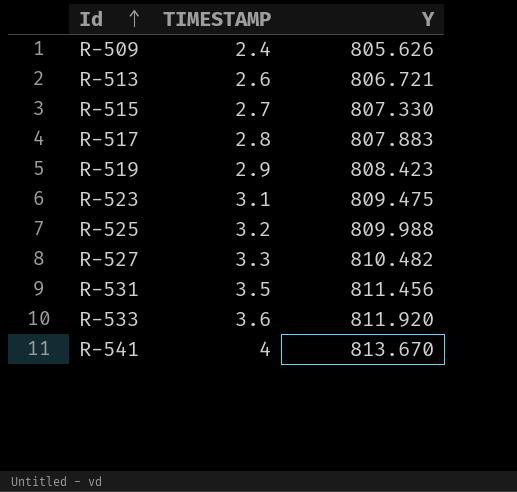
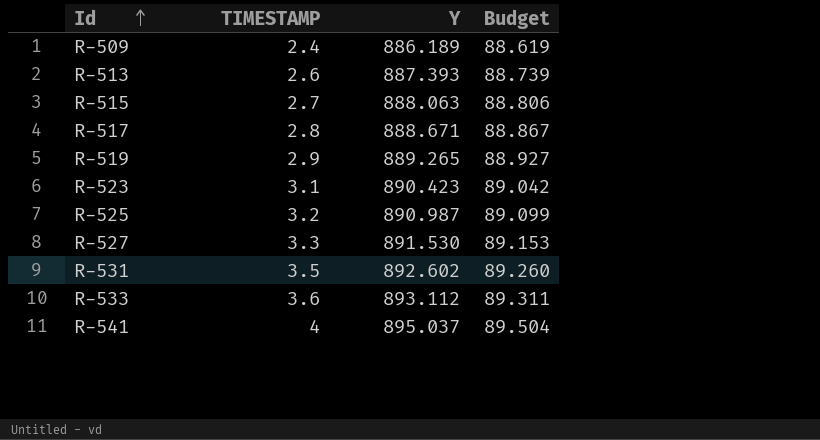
column Budget | formula: none -> [Y] * 0.1
R-509 | Y: 805.626 -> 886.189
R-513 | Y: 806.721 -> 887.393
R-515 | Y: 807.330 -> 888.063
R-517 | Y: 807.883 -> 888.671
R-519 | Y: 808.423 -> 889.265
R-523 | Y: 809.475 -> 890.423
R-525 | Y: 809.988 -> 890.987
R-527 | Y: 810.482 -> 891.530
R-531 | Y: 811.456 -> 892.602
R-533 | Y: 811.920 -> 893.112
R-541 | Y: 813.670 -> 895.037

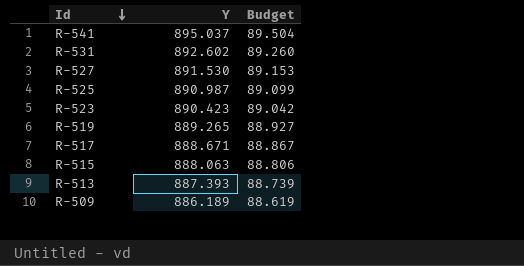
row order: Id ascending -> Id descending
column TIMESTAMP | position: 2 -> none
row R-533: 3.6 | 893.112 | 89.311 -> none

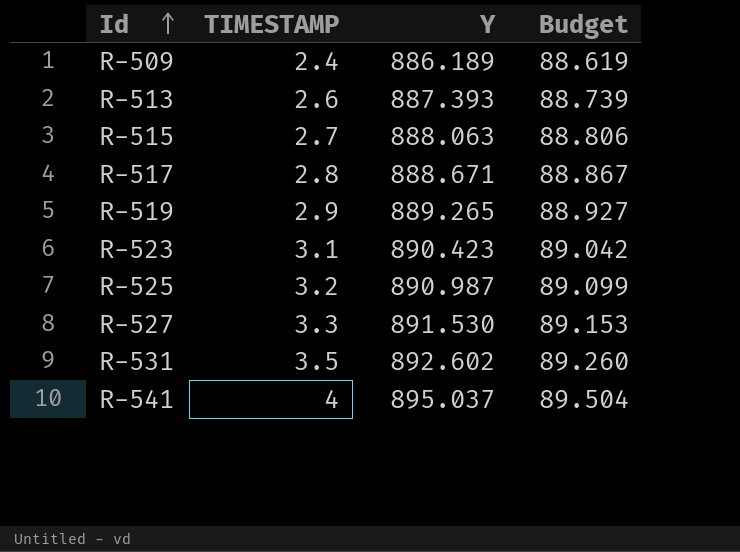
row order: Id descending -> Id ascending
column TIMESTAMP | position: none -> 2

